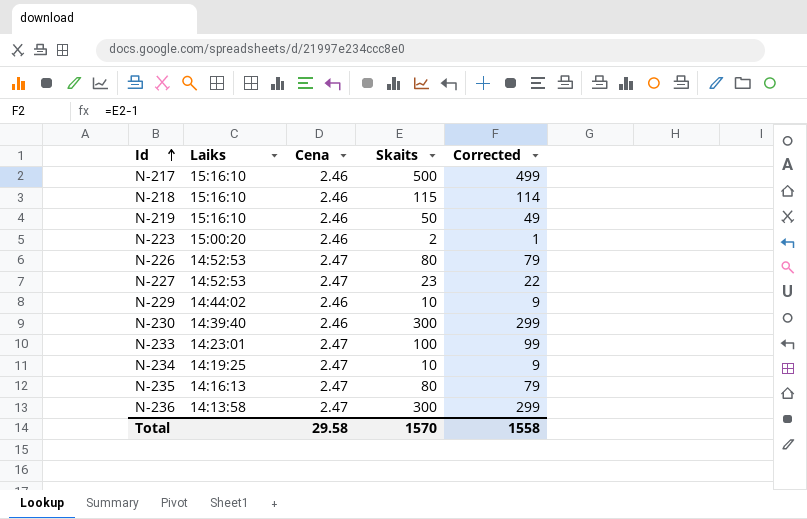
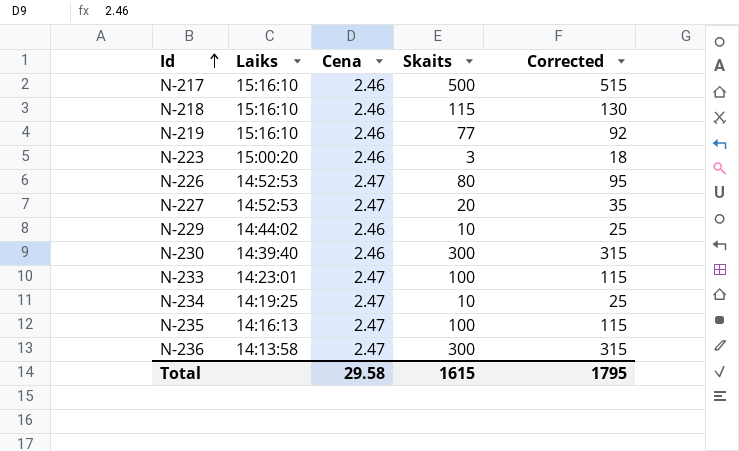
column Corrected | formula: [Skaits] - 1 -> [Skaits] + 15
N-219 | Skaits: 50 -> 77
N-223 | Skaits: 2 -> 3
N-227 | Skaits: 23 -> 20
N-235 | Skaits: 80 -> 100
Total | Skaits: 1570 -> 1615
Total | Corrected: 1558 -> 1795

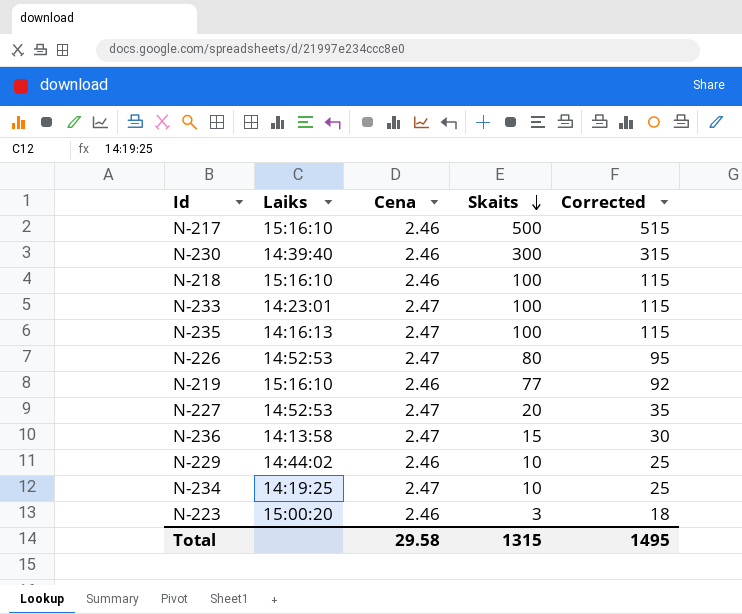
row order: Id ascending -> Skaits descending
N-218 | Skaits: 115 -> 100
N-218 | Corrected: 130 -> 115
N-236 | Skaits: 300 -> 15
N-236 | Corrected: 315 -> 30
Total | Skaits: 1615 -> 1315
Total | Corrected: 1795 -> 1495

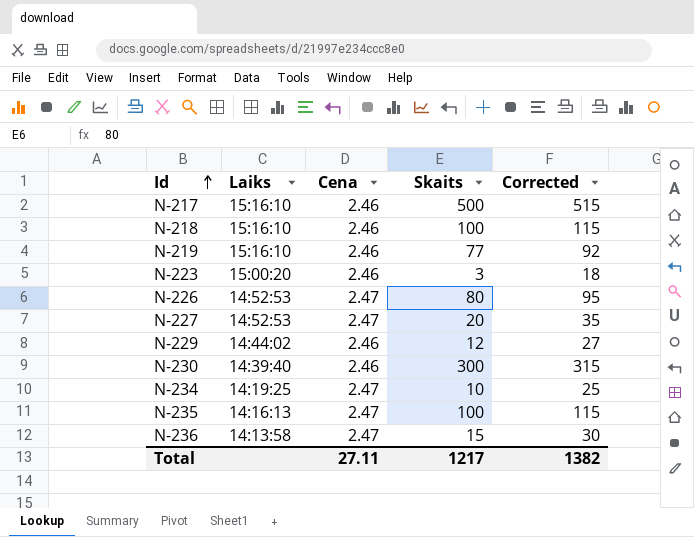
row order: Skaits descending -> Id ascending
row N-233: 14:23:01 | 2.47 | 100 | 115 -> none
N-229 | Skaits: 10 -> 12
N-229 | Corrected: 25 -> 27
Total | Cena: 29.58 -> 27.11
Total | Skaits: 1315 -> 1217
Total | Corrected: 1495 -> 1382

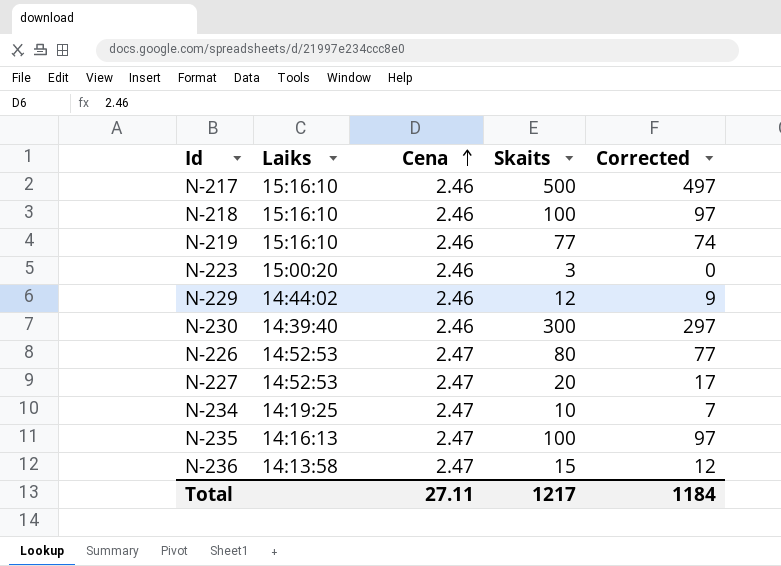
row order: Id ascending -> Cena ascending
column Corrected | formula: [Skaits] + 15 -> [Skaits] - 3
Total | Corrected: 1382 -> 1184

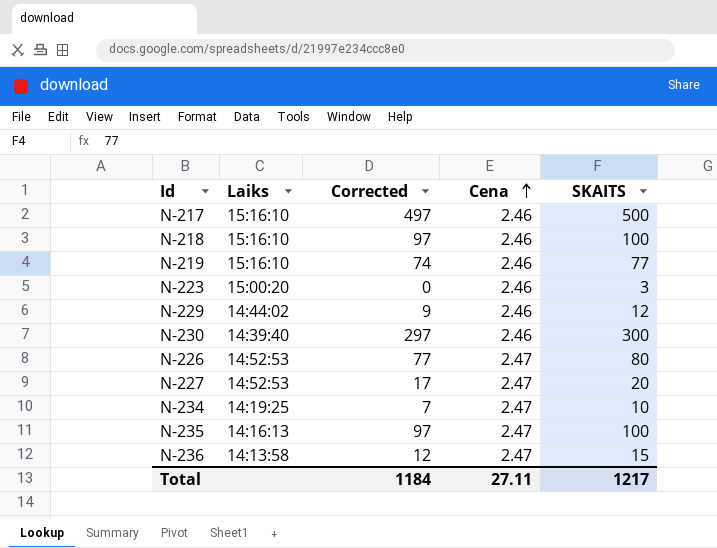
column Corrected | position: 5 -> 3
column name: Skaits -> SKAITS

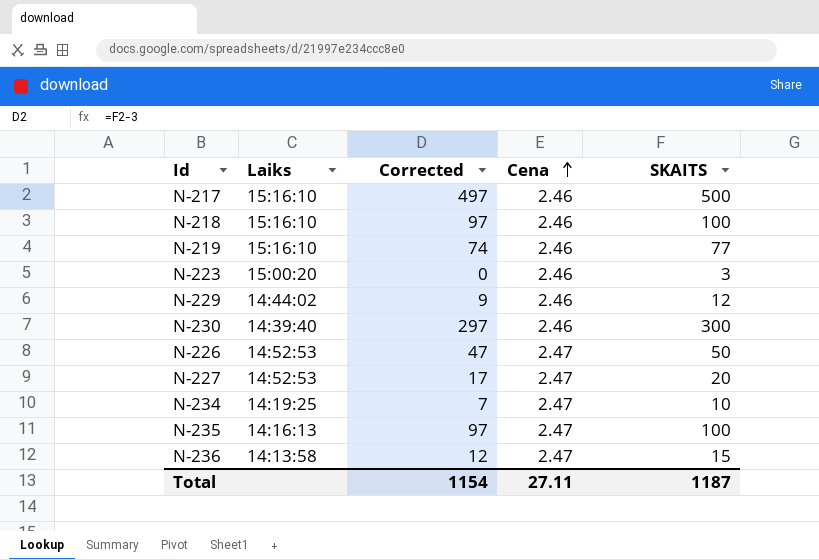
N-226 | Corrected: 77 -> 47
N-226 | SKAITS: 80 -> 50
Total | Corrected: 1184 -> 1154
Total | SKAITS: 1217 -> 1187

